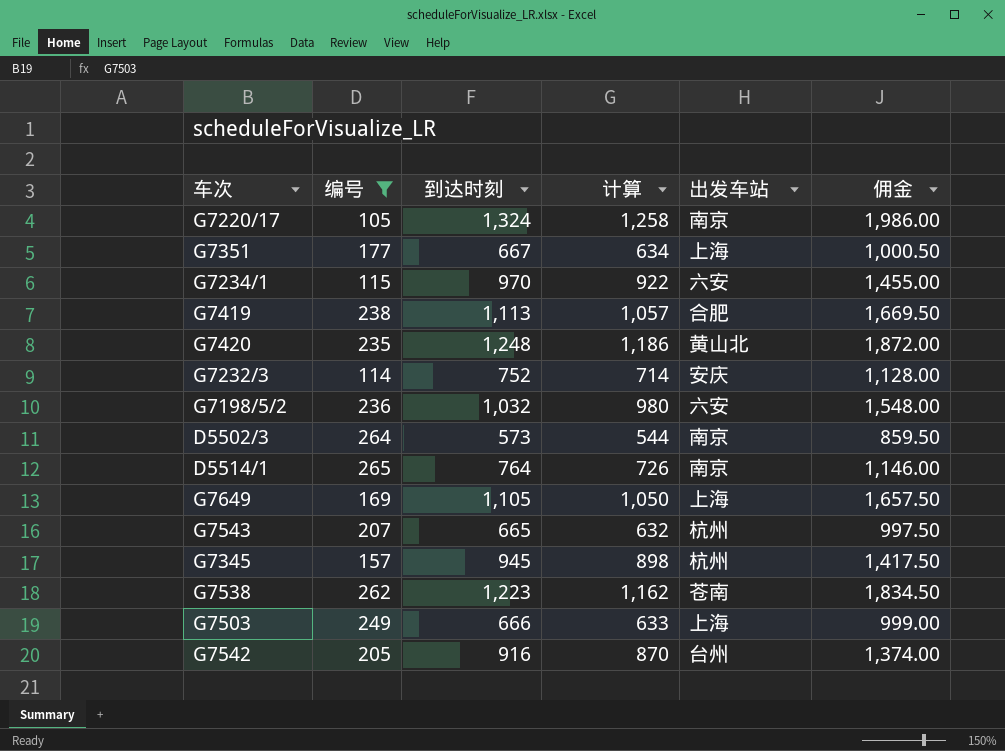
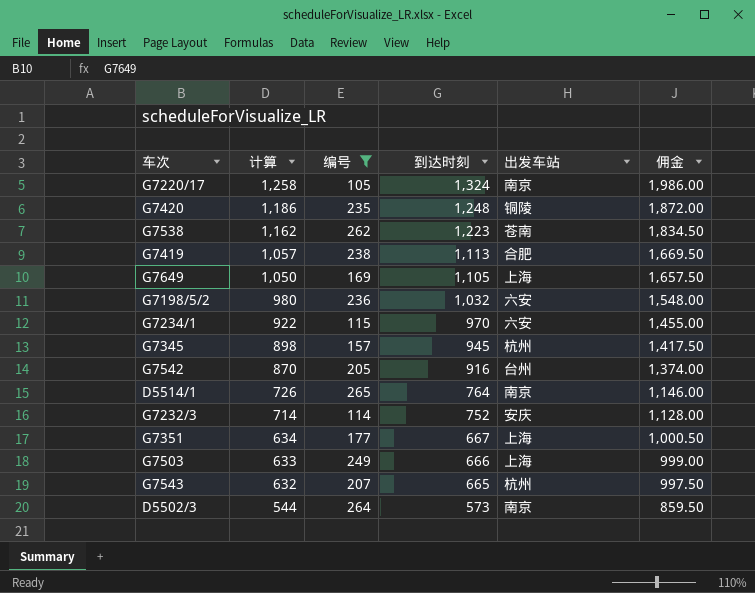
row order: none -> 计算 descending
column 计算 | position: 4 -> 2
G7420 | 出发车站: 黄山北 -> 铜陵

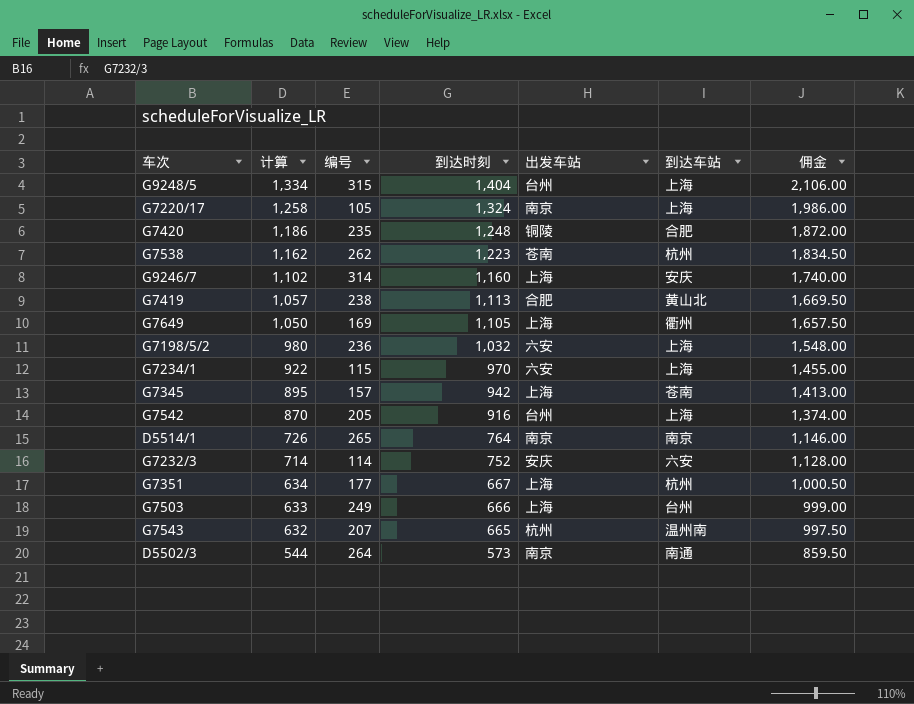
filter: 编号 <= 265 -> none
column 到达车站 | position: none -> 6
G7345 | 计算: 898 -> 895
G7345 | 到达时刻: 945 -> 942
G7345 | 出发车站: 杭州 -> 上海
G7345 | 佣金: 1,417.50 -> 1,413.00

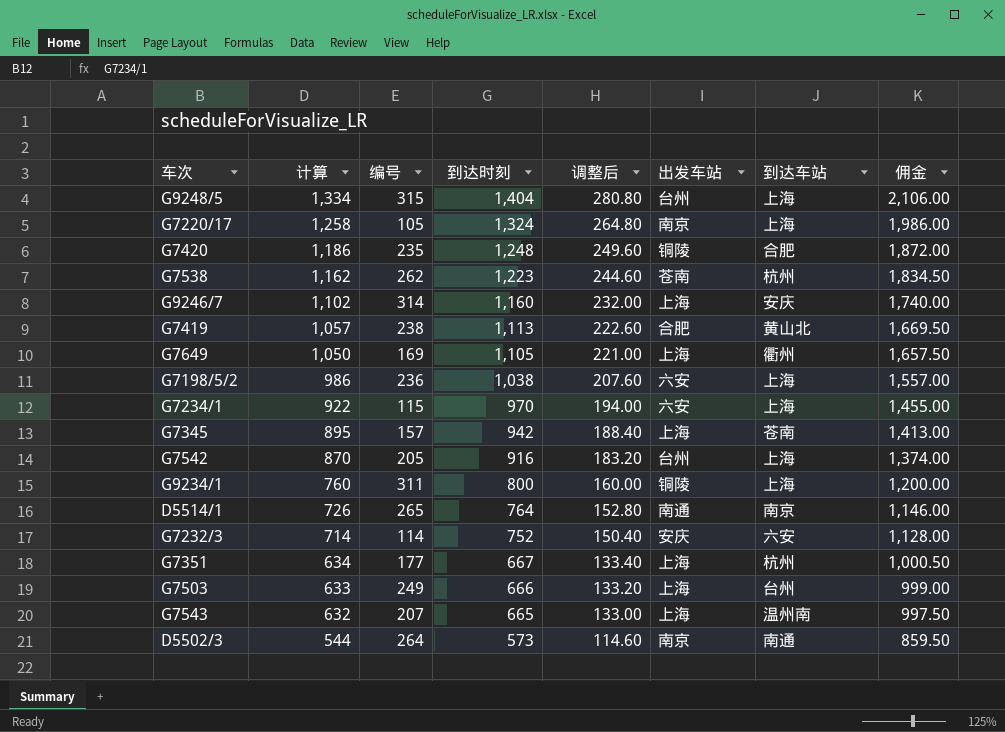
column 调整后 | formula: none -> [到达时刻] * 0.2
G7198/5/2 | 计算: 980 -> 986
G7198/5/2 | 到达时刻: 1,032 -> 1,038
G7198/5/2 | 佣金: 1,548.00 -> 1,557.00
row G9234/1: none -> 760 | 311 | 800 | 160.00 | 铜陵 | 上海 | 1,200.00
D5514/1 | 出发车站: 南京 -> 南通
G7543 | 出发车站: 杭州 -> 上海

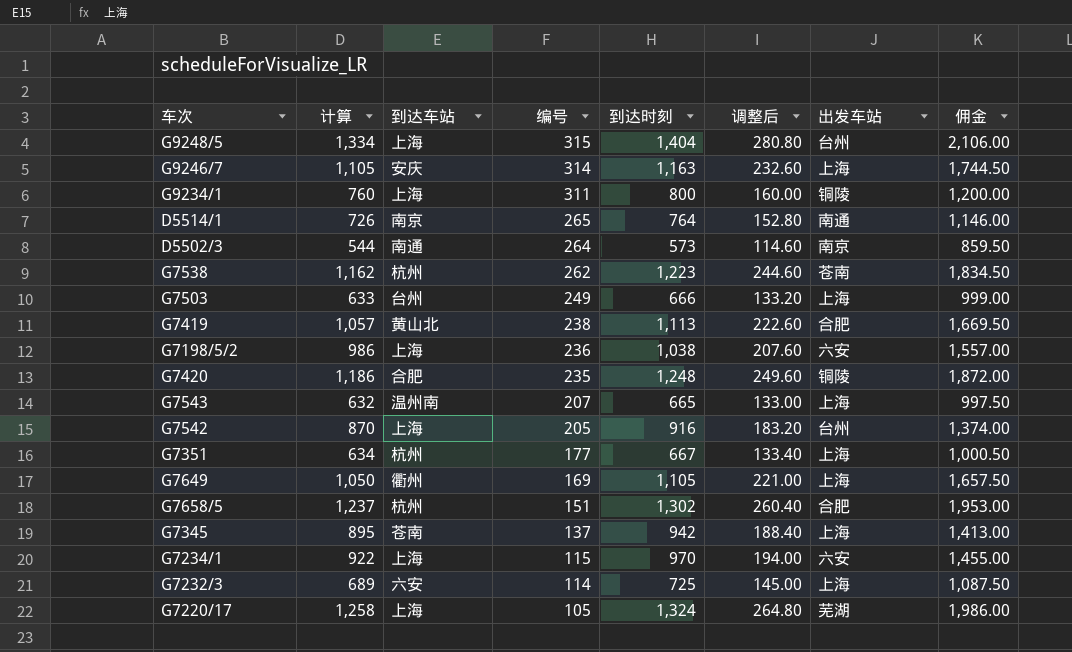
row order: 计算 descending -> 编号 descending
column 到达车站 | position: 7 -> 3
G9246/7 | 计算: 1,102 -> 1,105
G9246/7 | 到达时刻: 1,160 -> 1,163
G9246/7 | 调整后: 232.00 -> 232.60
G9246/7 | 佣金: 1,740.00 -> 1,744.50
row G7658/5: none -> 1,237 | 杭州 | 151 | 1,302 | 260.40 | 合肥 | 1,953.00
G7345 | 编号: 157 -> 137
G7232/3 | 计算: 714 -> 689
G7232/3 | 到达时刻: 752 -> 725
G7232/3 | 调整后: 150.40 -> 145.00
G7232/3 | 出发车站: 安庆 -> 上海
G7232/3 | 佣金: 1,128.00 -> 1,087.50
G7220/17 | 出发车站: 南京 -> 芜湖

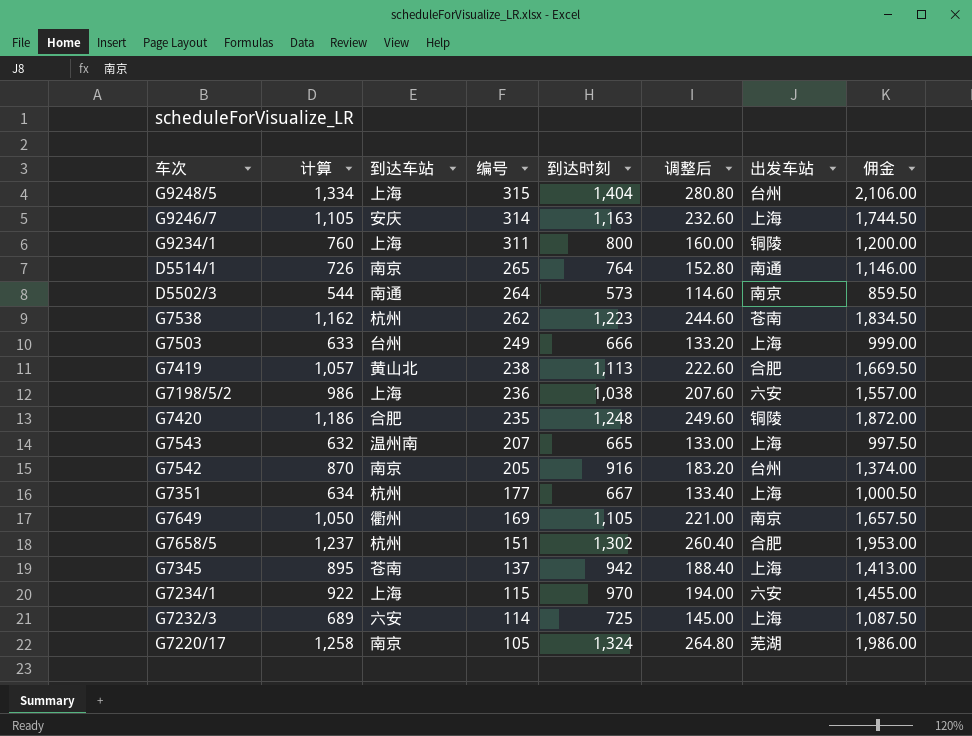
G7542 | 到达车站: 上海 -> 南京
G7649 | 出发车站: 上海 -> 南京
G7220/17 | 到达车站: 上海 -> 南京

